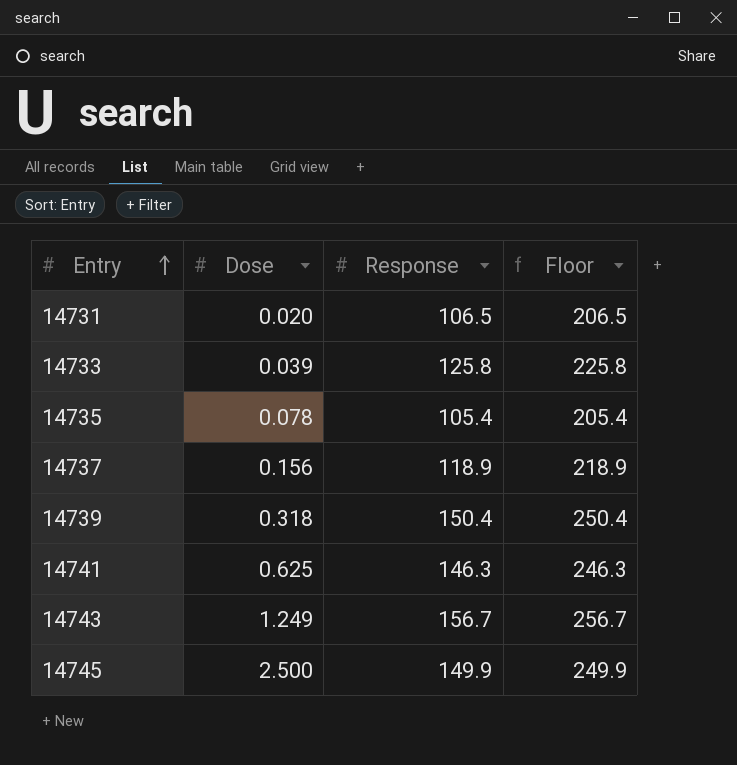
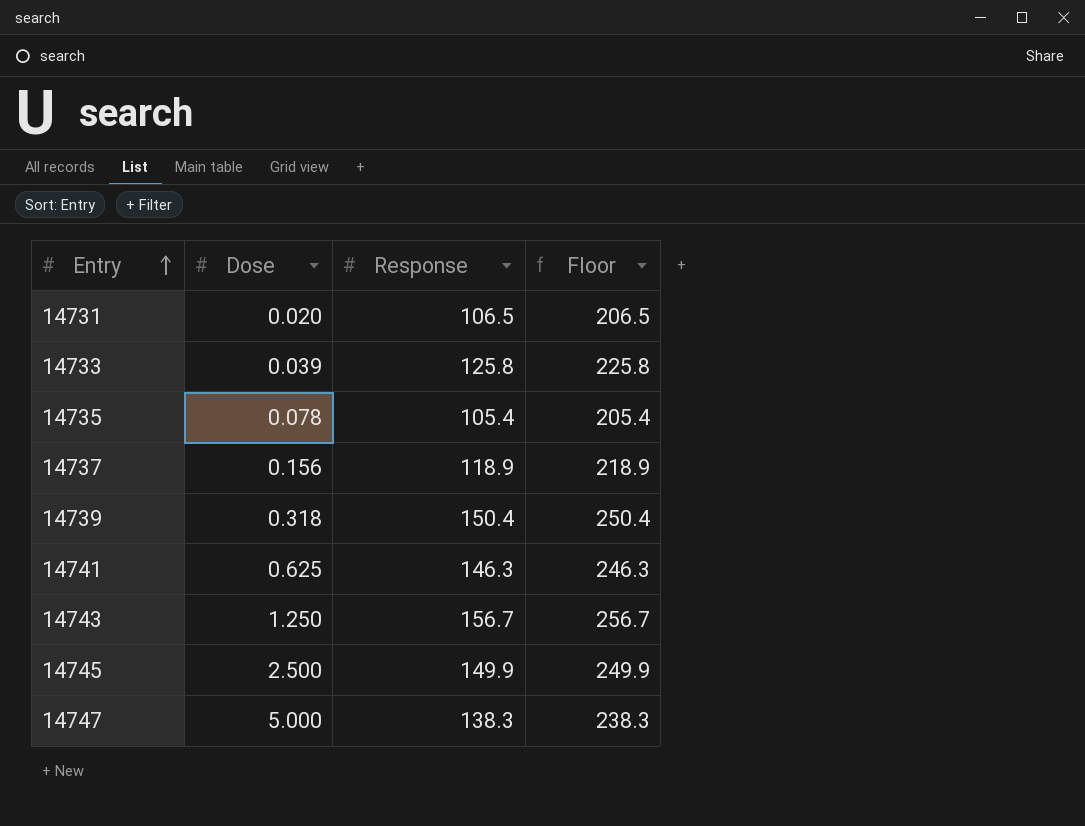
14743 | Dose: 1.249 -> 1.250
row 14747: none -> 5.000 | 138.3 | 238.3

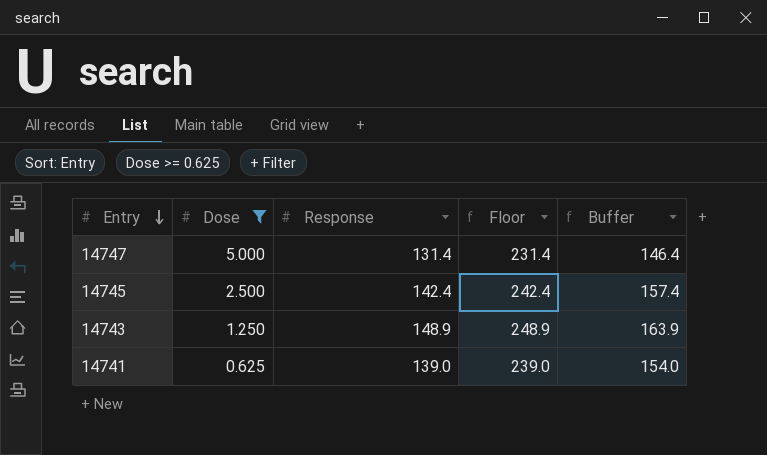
filter: none -> Dose >= 0.625
row order: Entry ascending -> Entry descending
column Buffer | formula: none -> [Response] + 15
14747 | Response: 138.3 -> 131.4
14747 | Floor: 238.3 -> 231.4
14745 | Response: 149.9 -> 142.4
14745 | Floor: 249.9 -> 242.4
14743 | Response: 156.7 -> 148.9
14743 | Floor: 256.7 -> 248.9
14741 | Response: 146.3 -> 139.0
14741 | Floor: 246.3 -> 239.0

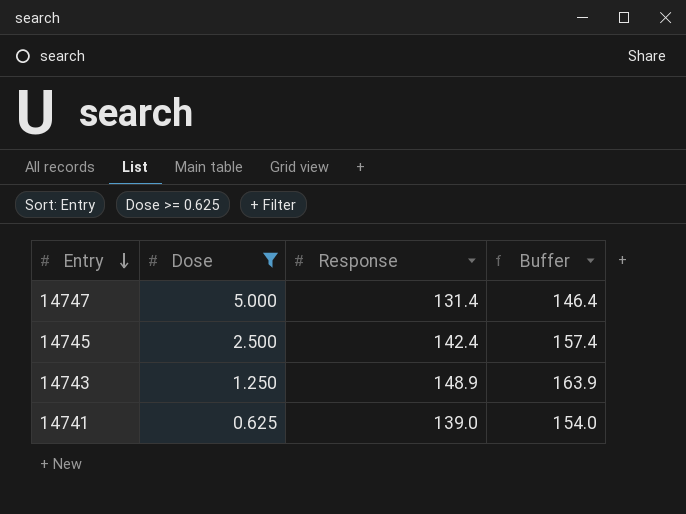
column Floor | formula: [Response] + 100 -> none

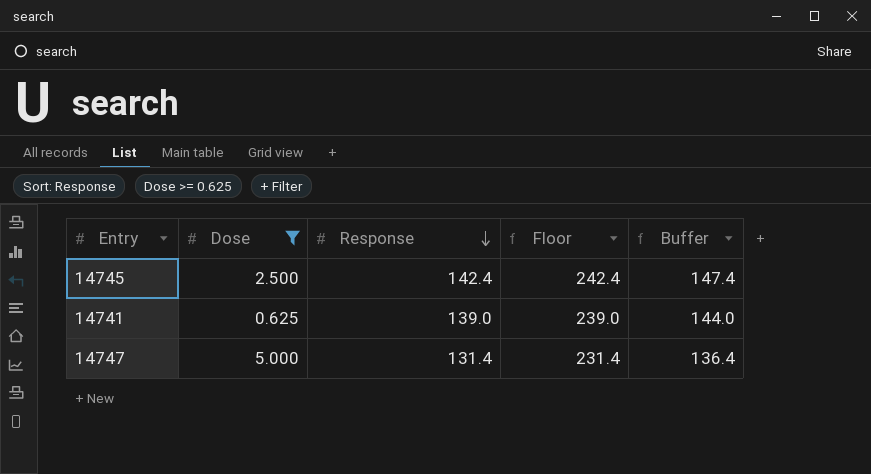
row order: Entry descending -> Response descending
column Floor | formula: none -> [Response] + 100
column Buffer | formula: [Response] + 15 -> [Response] + 5
row 14743: 1.250 | 148.9 | 163.9 -> none

